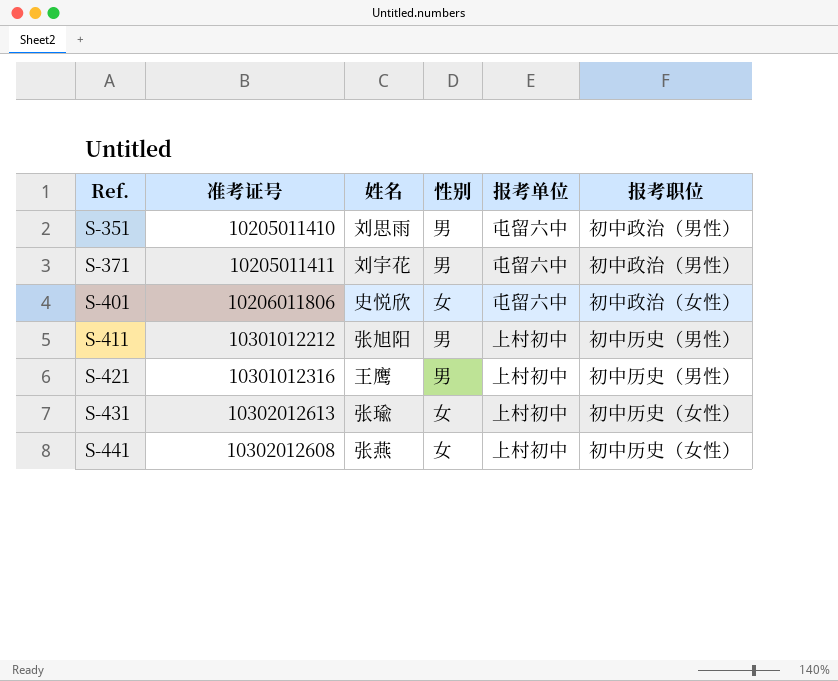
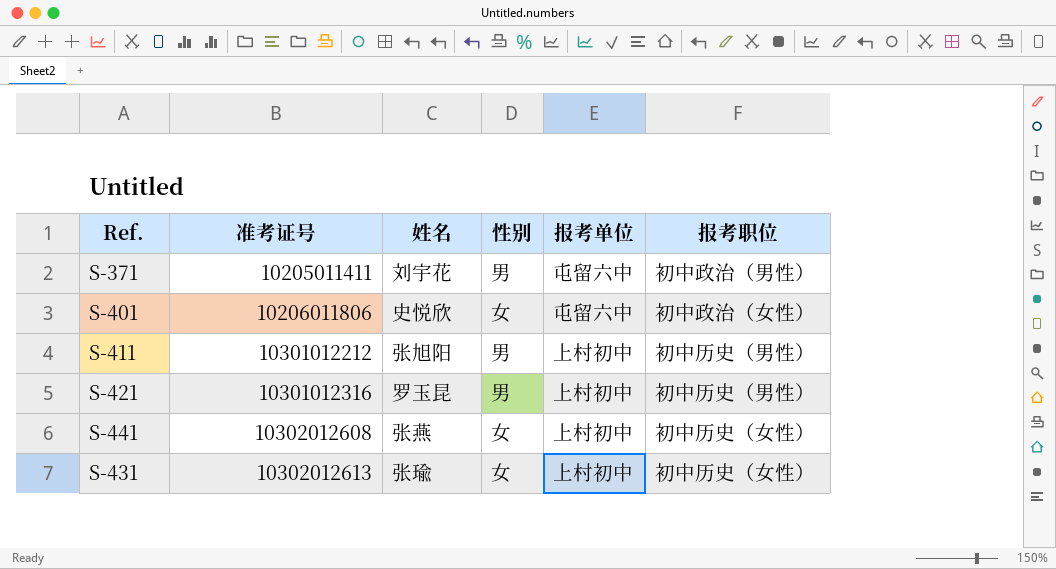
row order: Ref. ascending -> 准考证号 ascending
row S-351: 10205011410 | 刘思雨 | 男 | 屯留六中 | 初中政治（男性） -> none
S-421 | 姓名: 王鹰 -> 罗玉昆

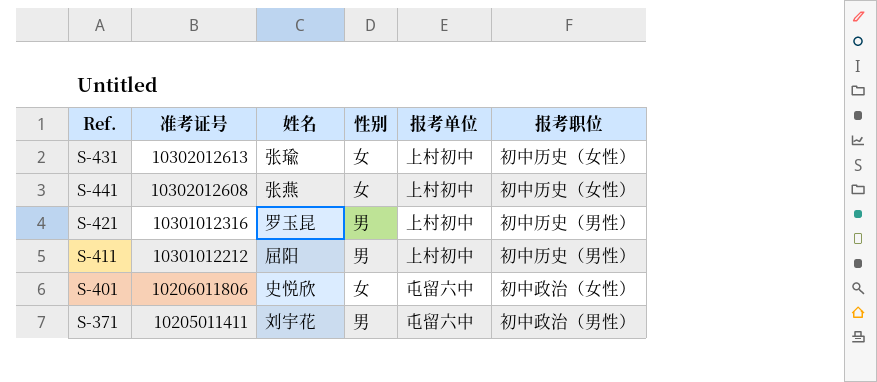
row order: 准考证号 ascending -> 准考证号 descending
S-411 | 姓名: 张旭阳 -> 屈阳

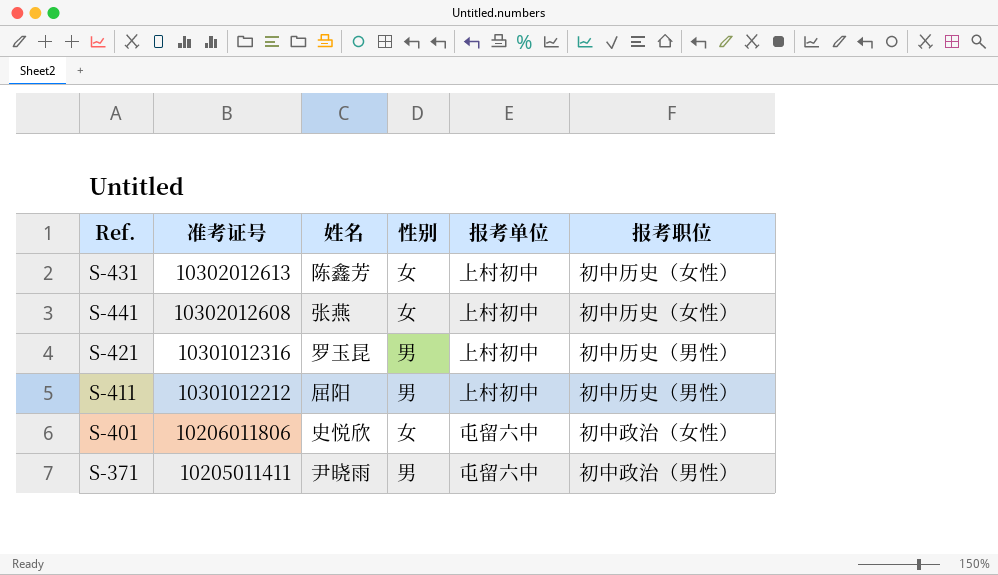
S-431 | 姓名: 张瑜 -> 陈鑫芳
S-371 | 姓名: 刘宇花 -> 尹晓雨

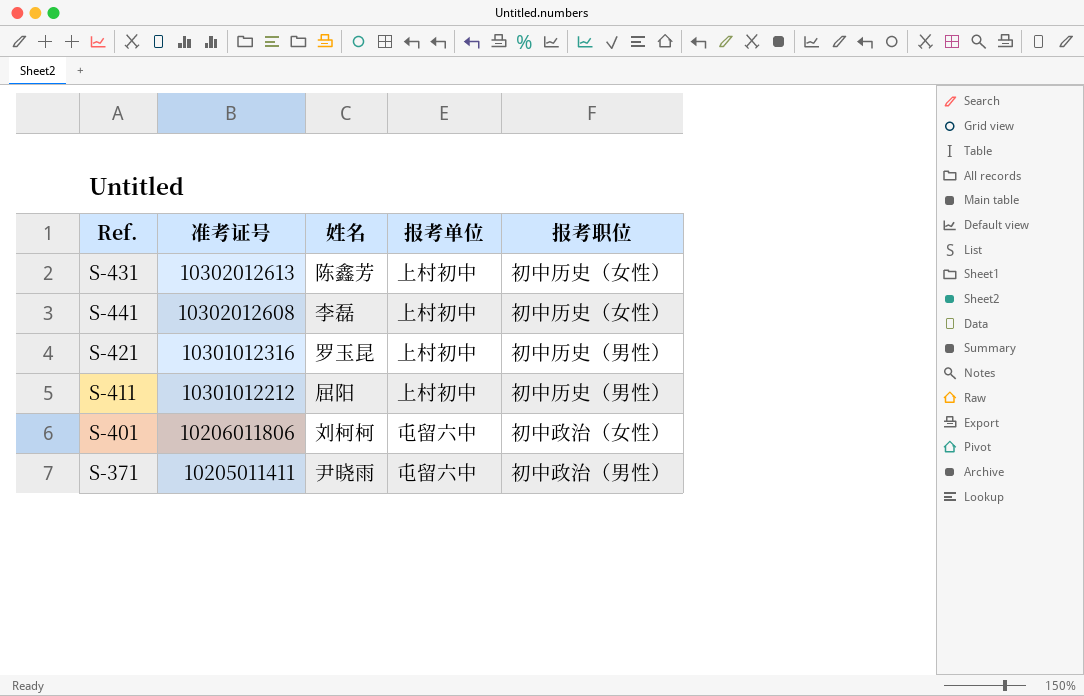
column 性别 | position: 4 -> none
S-441 | 姓名: 张燕 -> 李磊
S-401 | 姓名: 史悦欣 -> 刘柯柯

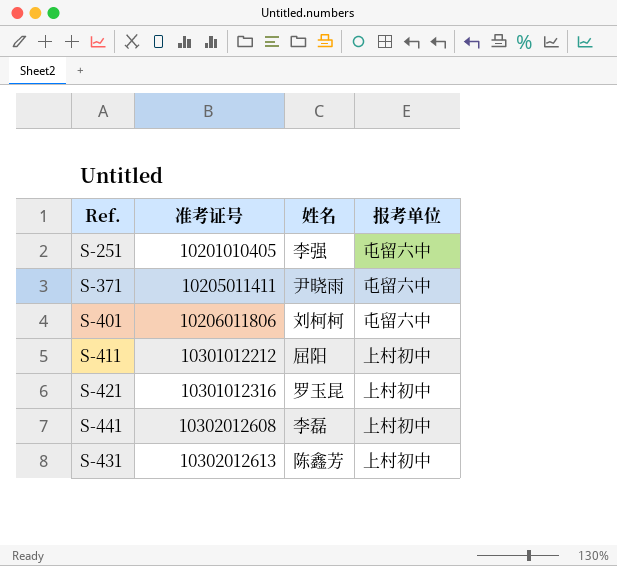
row order: 准考证号 descending -> 准考证号 ascending
column 报考职位 | position: 5 -> none
row S-251: none -> 10201010405 | 李强 | 屯留六中

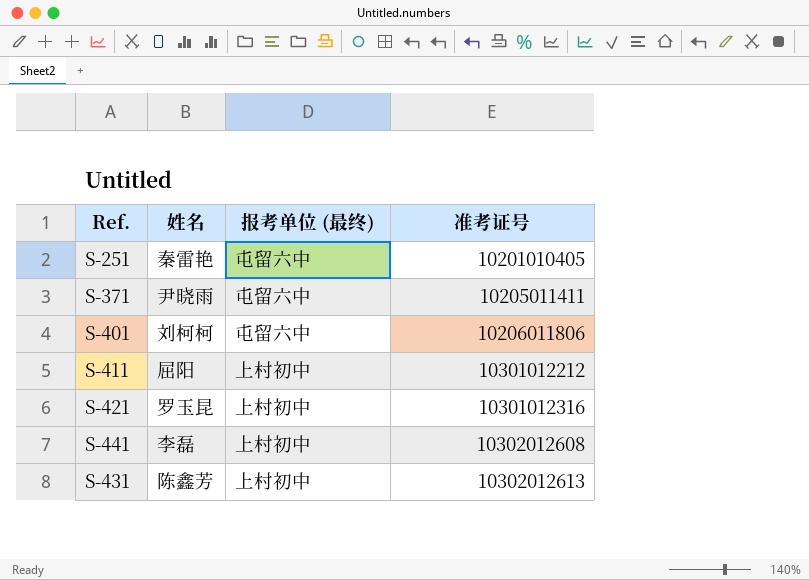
column name: 报考单位 -> 报考单位 (最终)
column 准考证号 | position: 2 -> 4
S-251 | 姓名: 李强 -> 秦雷艳

